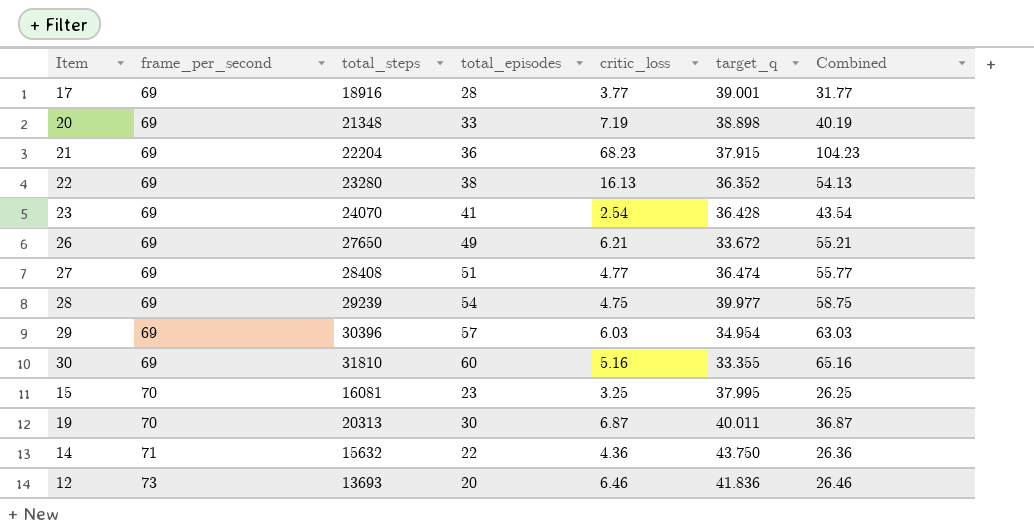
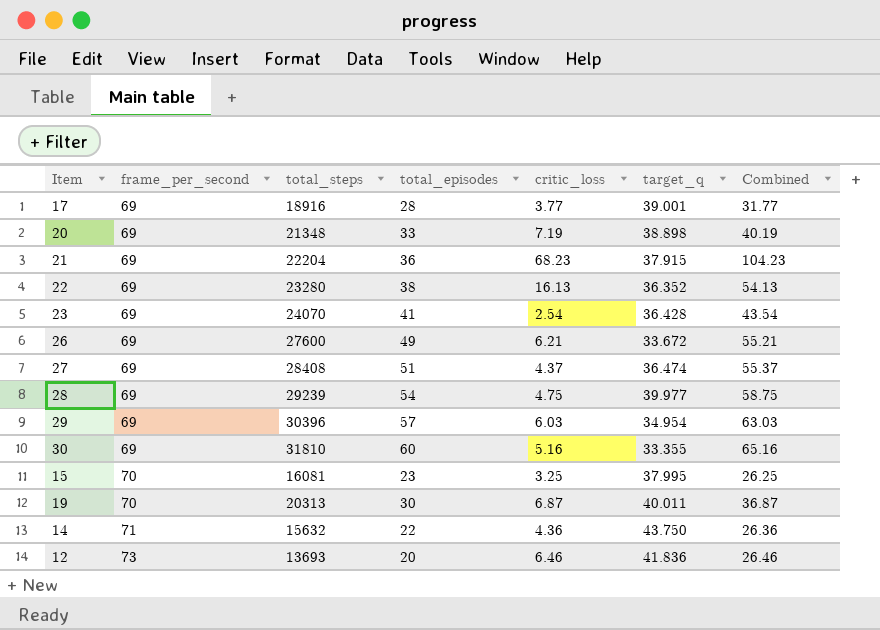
26 | total_steps: 27650 -> 27600
27 | critic_loss: 4.77 -> 4.37
27 | Combined: 55.77 -> 55.37

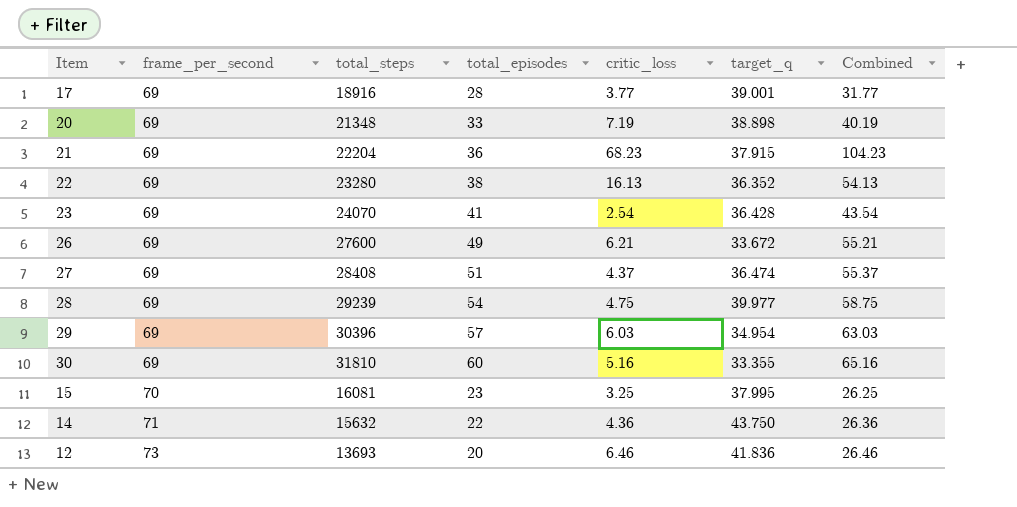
row 19: 70 | 20313 | 30 | 6.87 | 40.011 | 36.87 -> none

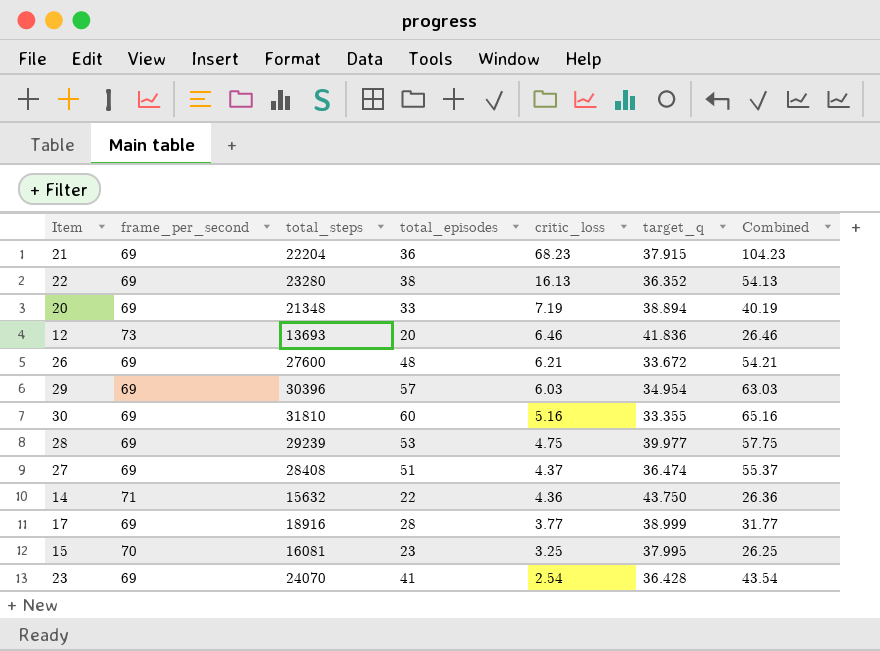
row order: frame_per_second ascending -> critic_loss descending
20 | target_q: 38.898 -> 38.894
26 | total_episodes: 49 -> 48
26 | Combined: 55.21 -> 54.21
28 | total_episodes: 54 -> 53
28 | Combined: 58.75 -> 57.75
17 | target_q: 39.001 -> 38.999

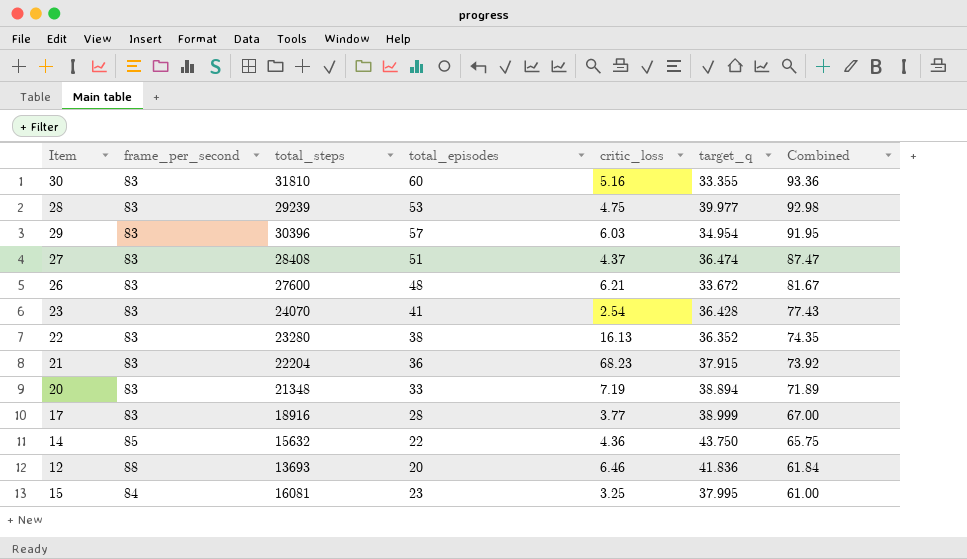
row order: critic_loss descending -> Combined descending
column Combined | formula: [total_episodes] + [critic_loss] -> [total_episodes] + [target_q]
30 | frame_per_second: 69 -> 83
28 | frame_per_second: 69 -> 83
29 | frame_per_second: 69 -> 83
27 | frame_per_second: 69 -> 83
26 | frame_per_second: 69 -> 83
23 | frame_per_second: 69 -> 83
22 | frame_per_second: 69 -> 83
21 | frame_per_second: 69 -> 83
20 | frame_per_second: 69 -> 83
17 | frame_per_second: 69 -> 83
14 | frame_per_second: 71 -> 85
12 | frame_per_second: 73 -> 88
15 | frame_per_second: 70 -> 84

